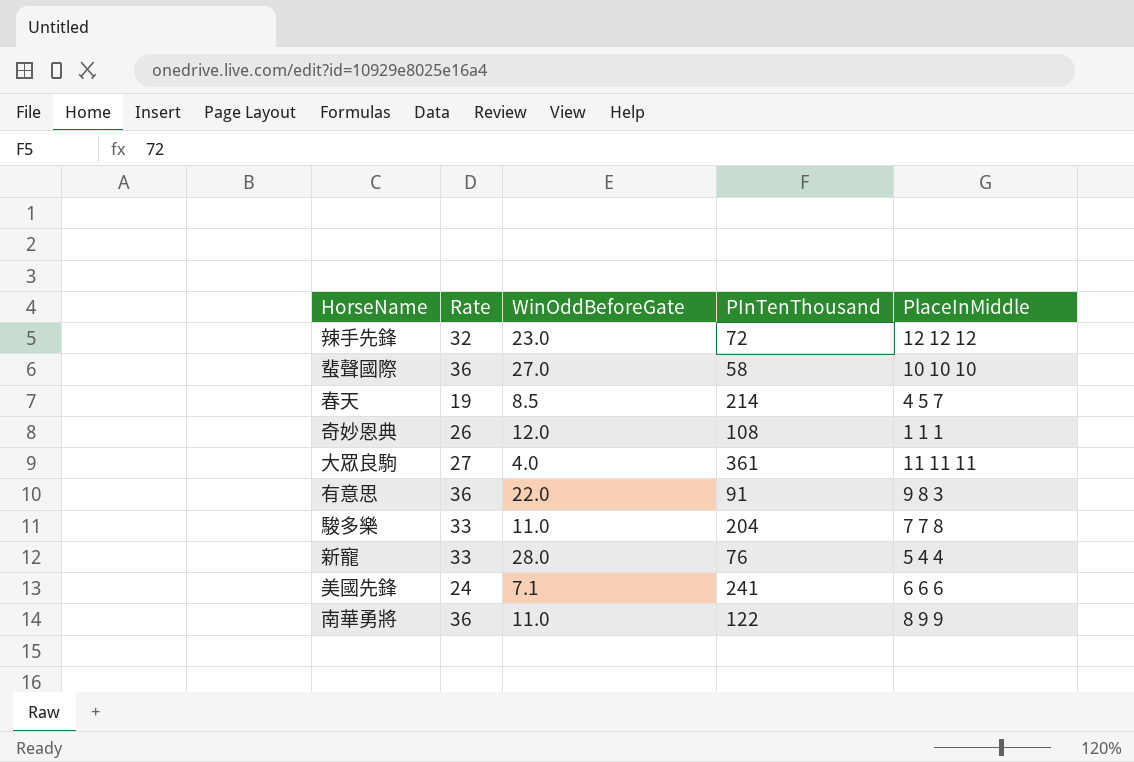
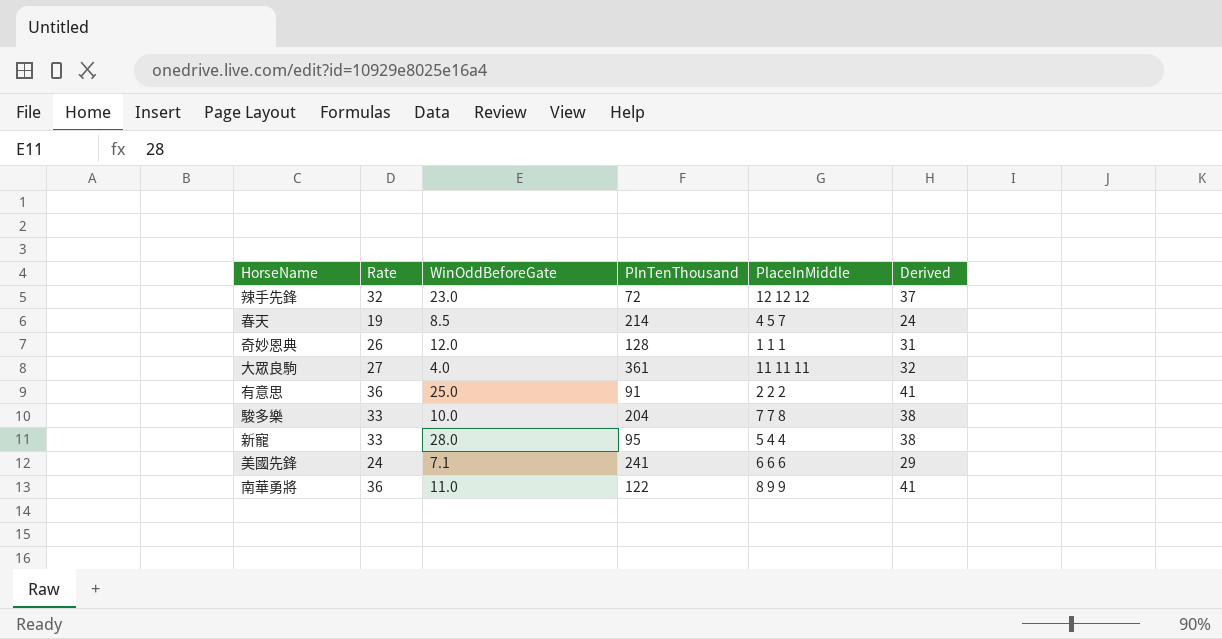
column Derived | formula: none -> [Rate] + 5
row 蜚聲國際: 36 | 27.0 | 58 | 10 10 10 -> none
奇妙恩典 | PInTenThousand: 108 -> 128
有意思 | WinOddBeforeGate: 22.0 -> 25.0
有意思 | PlaceInMiddle: 9 8 3 -> 2 2 2
駿多樂 | WinOddBeforeGate: 11.0 -> 10.0
新寵 | PInTenThousand: 76 -> 95

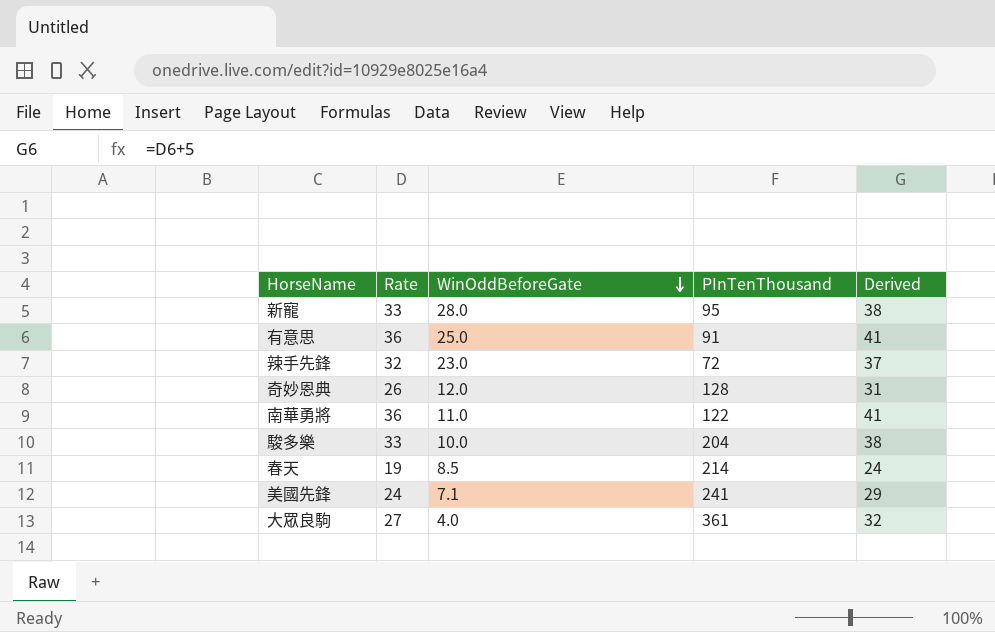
row order: none -> WinOddBeforeGate descending
column PlaceInMiddle | position: 5 -> none

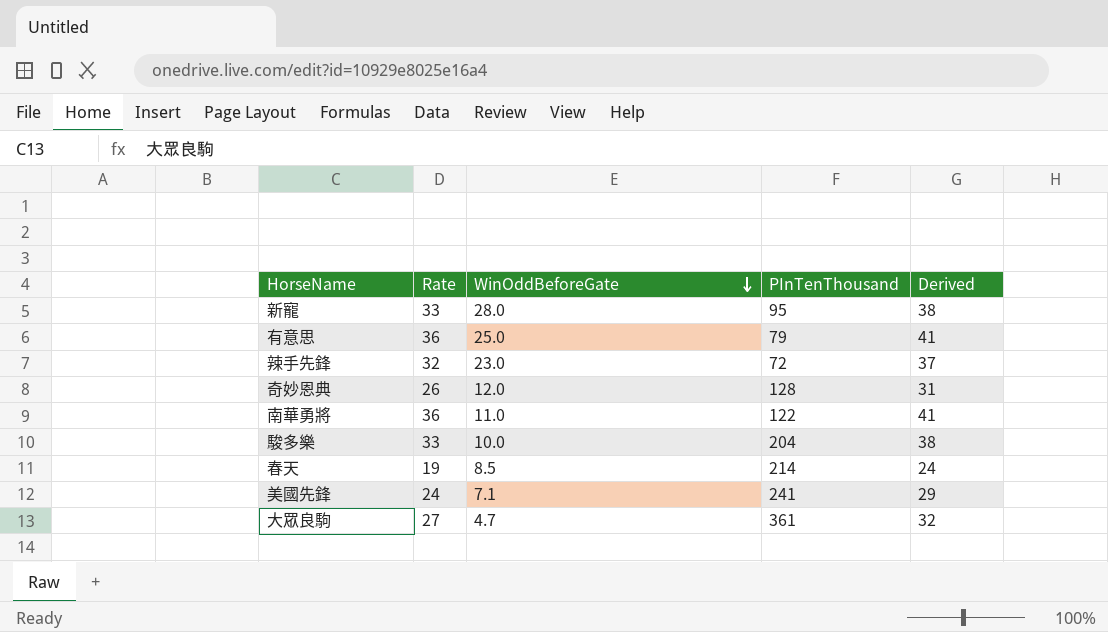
有意思 | PInTenThousand: 91 -> 79
大眾良駒 | WinOddBeforeGate: 4.0 -> 4.7

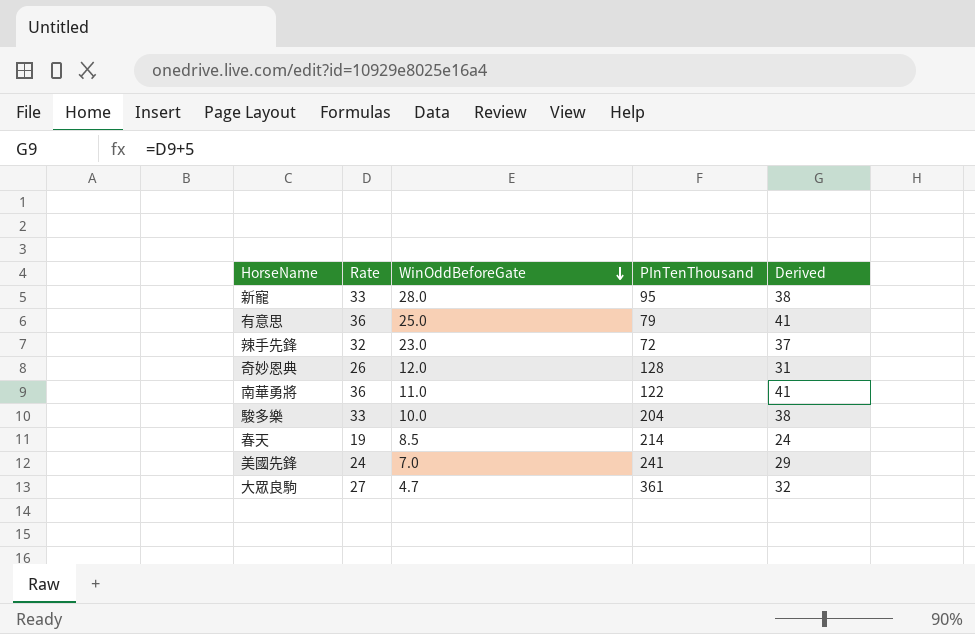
美國先鋒 | WinOddBeforeGate: 7.1 -> 7.0

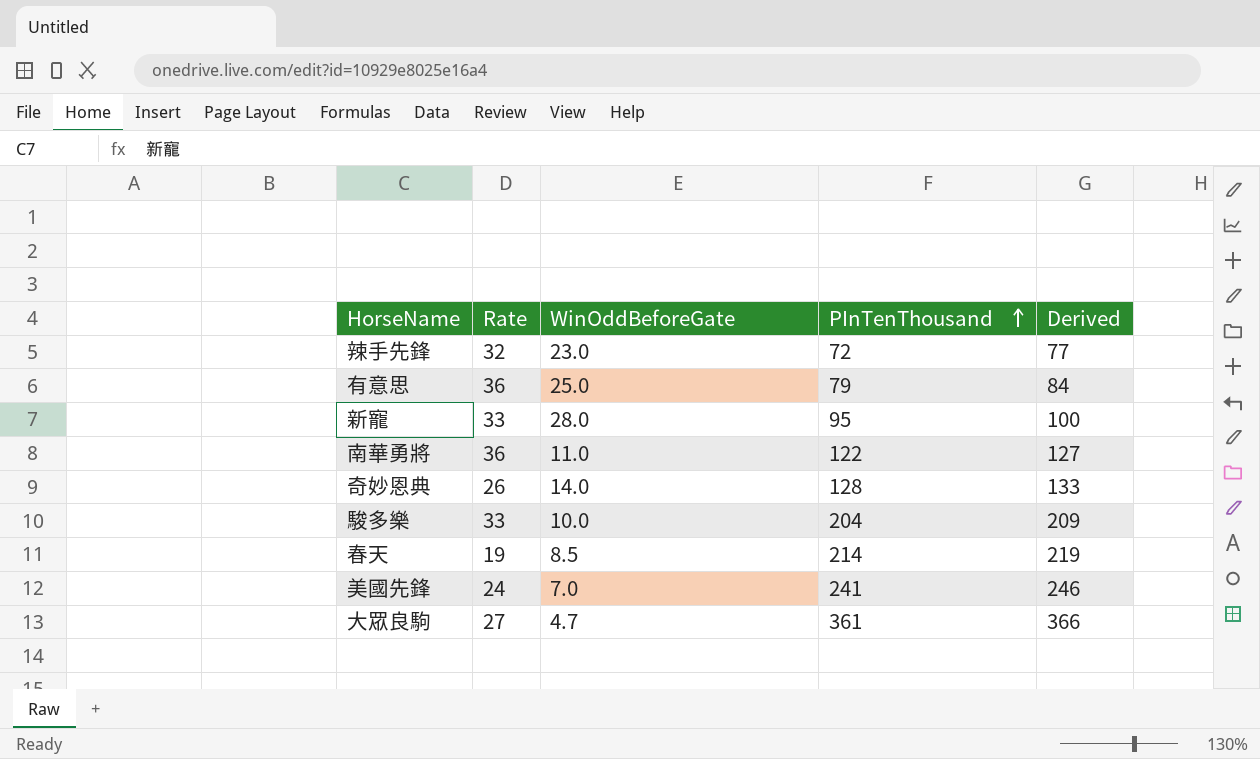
row order: WinOddBeforeGate descending -> PInTenThousand ascending
column Derived | formula: [Rate] + 5 -> [PInTenThousand] + 5
奇妙恩典 | WinOddBeforeGate: 12.0 -> 14.0

